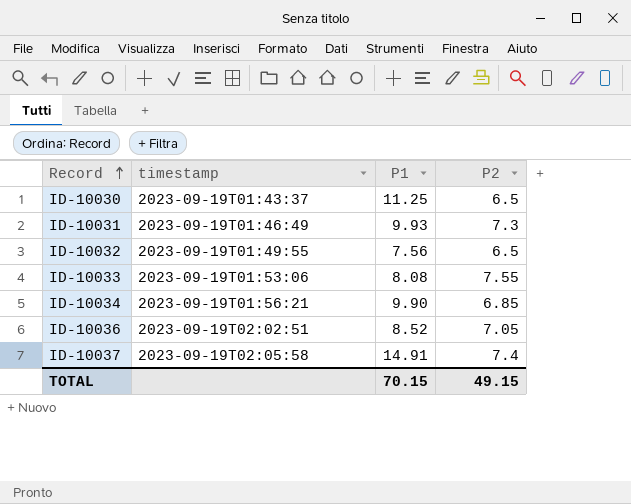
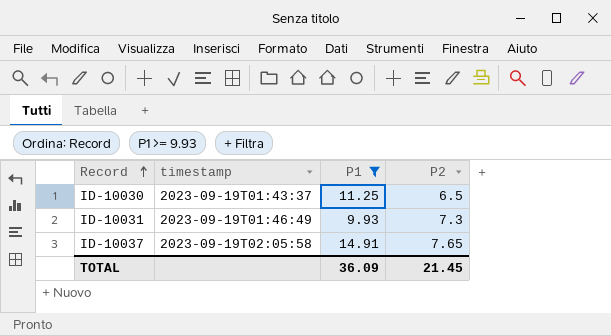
filter: none -> P1 >= 9.93
ID-10037 | P2: 7.4 -> 7.65
TOTAL | P1: 70.15 -> 36.09
TOTAL | P2: 49.15 -> 21.45

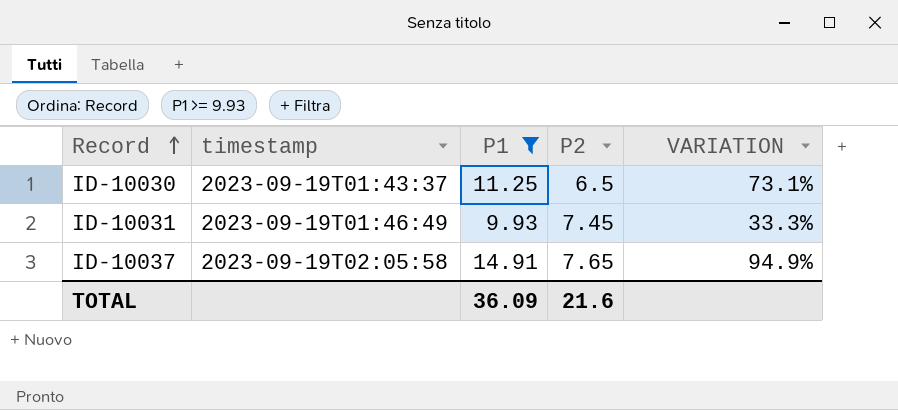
column VARIATION | formula: none -> ([P1] - [P2]) / [P2]
ID-10031 | P2: 7.3 -> 7.45
TOTAL | P2: 21.45 -> 21.6

